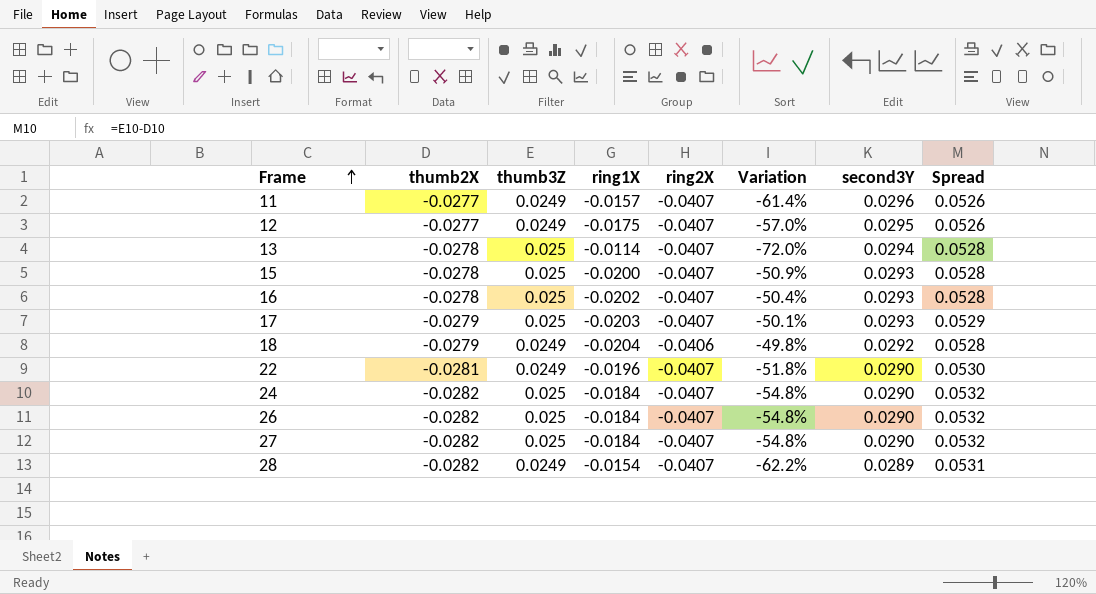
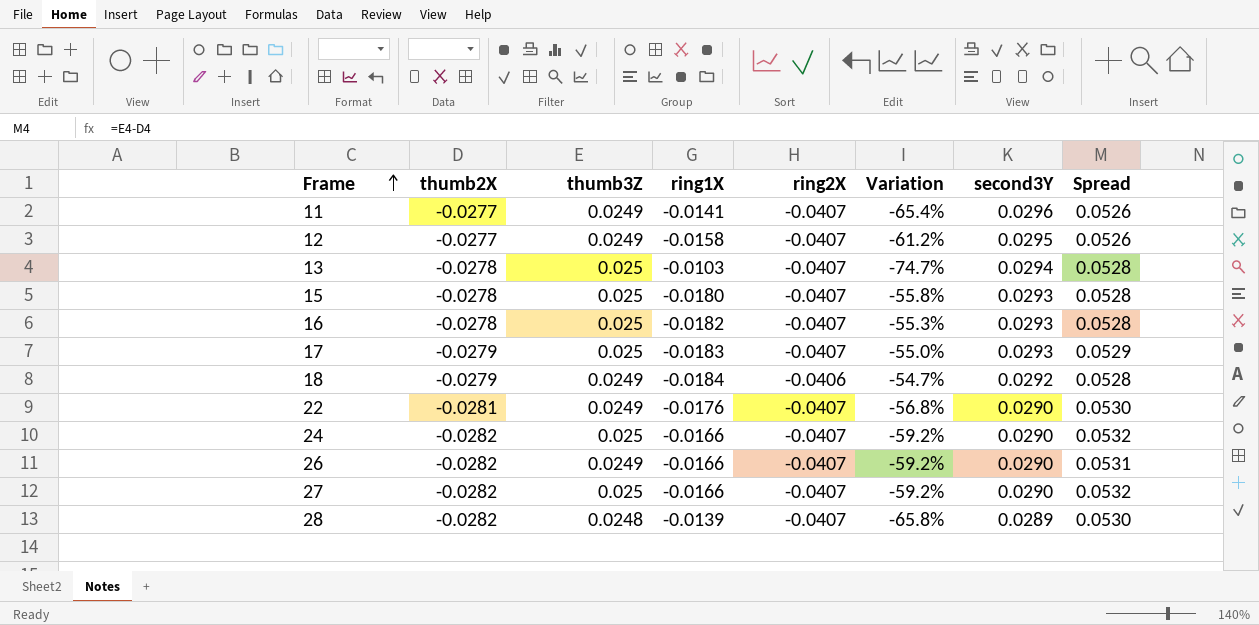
11 | ring1X: -0.0157 -> -0.0141
11 | Variation: -61.4% -> -65.4%
12 | ring1X: -0.0175 -> -0.0158
12 | Variation: -57.0% -> -61.2%
13 | ring1X: -0.0114 -> -0.0103
13 | Variation: -72.0% -> -74.7%
15 | ring1X: -0.0200 -> -0.0180
15 | Variation: -50.9% -> -55.8%
16 | ring1X: -0.0202 -> -0.0182
16 | Variation: -50.4% -> -55.3%
17 | ring1X: -0.0203 -> -0.0183
17 | Variation: -50.1% -> -55.0%
18 | ring1X: -0.0204 -> -0.0184
18 | Variation: -49.8% -> -54.7%
22 | ring1X: -0.0196 -> -0.0176
22 | Variation: -51.8% -> -56.8%
24 | ring1X: -0.0184 -> -0.0166
24 | Variation: -54.8% -> -59.2%
26 | thumb3Z: 0.025 -> 0.0249
26 | ring1X: -0.0184 -> -0.0166
26 | Variation: -54.8% -> -59.2%
26 | Spread: 0.0532 -> 0.0531
27 | ring1X: -0.0184 -> -0.0166
27 | Variation: -54.8% -> -59.2%
28 | thumb3Z: 0.0249 -> 0.0248
28 | ring1X: -0.0154 -> -0.0139
28 | Variation: -62.2% -> -65.8%
28 | Spread: 0.0531 -> 0.0530

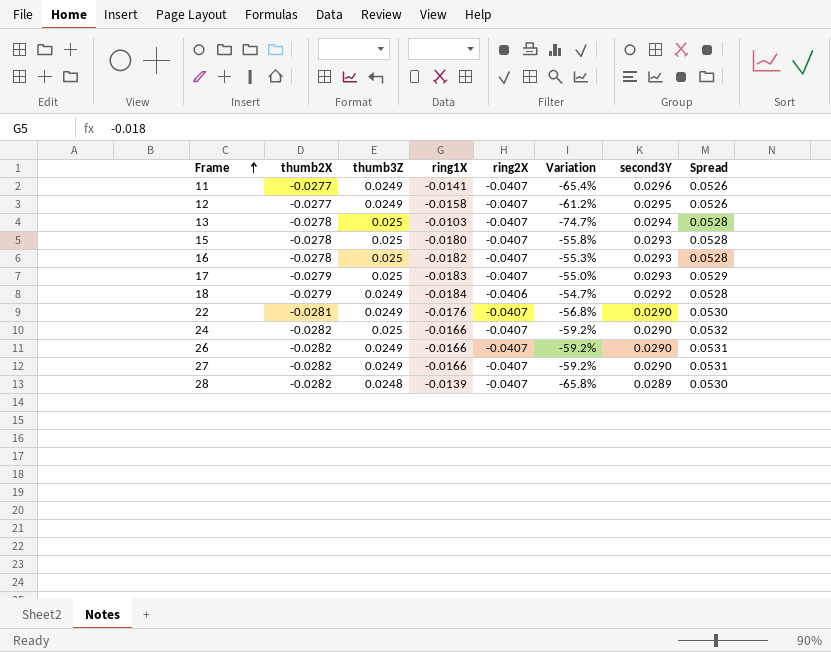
27 | thumb3Z: 0.025 -> 0.0249
27 | Spread: 0.0532 -> 0.0531

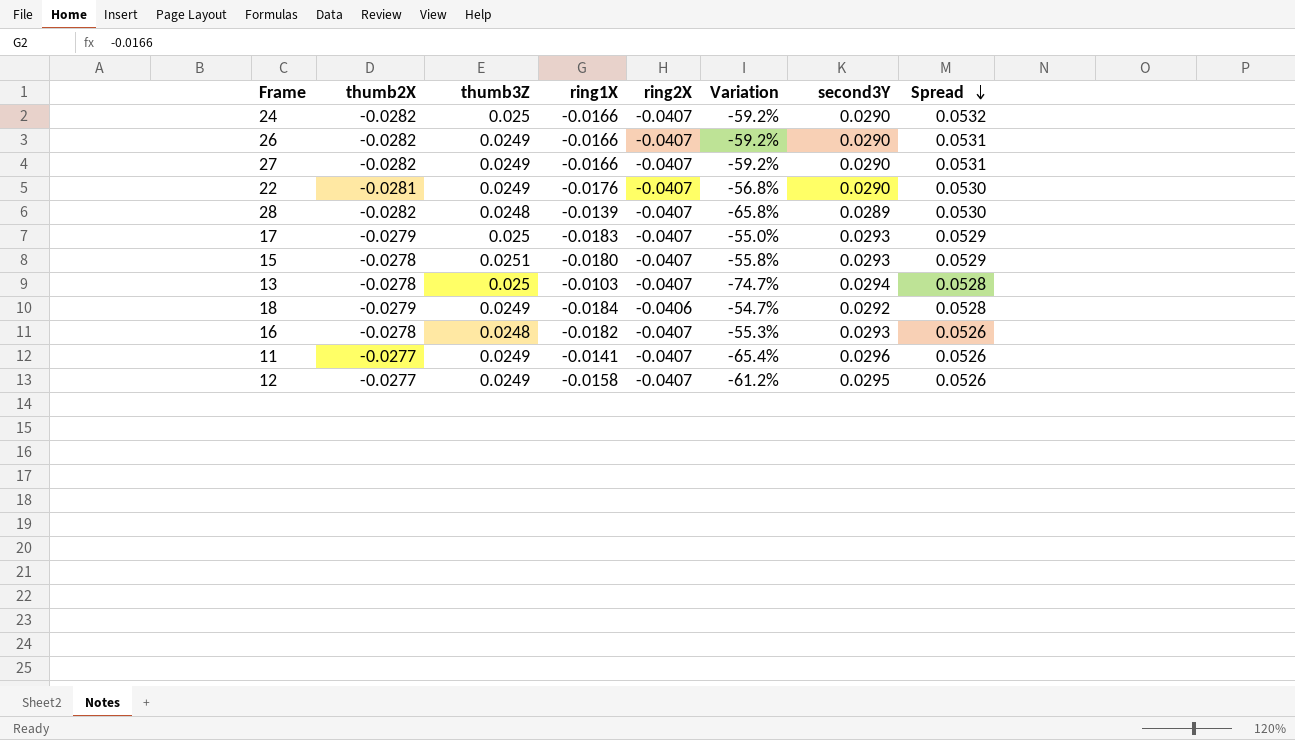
row order: Frame ascending -> Spread descending
15 | thumb3Z: 0.025 -> 0.0251
15 | Spread: 0.0528 -> 0.0529
16 | thumb3Z: 0.025 -> 0.0248
16 | Spread: 0.0528 -> 0.0526

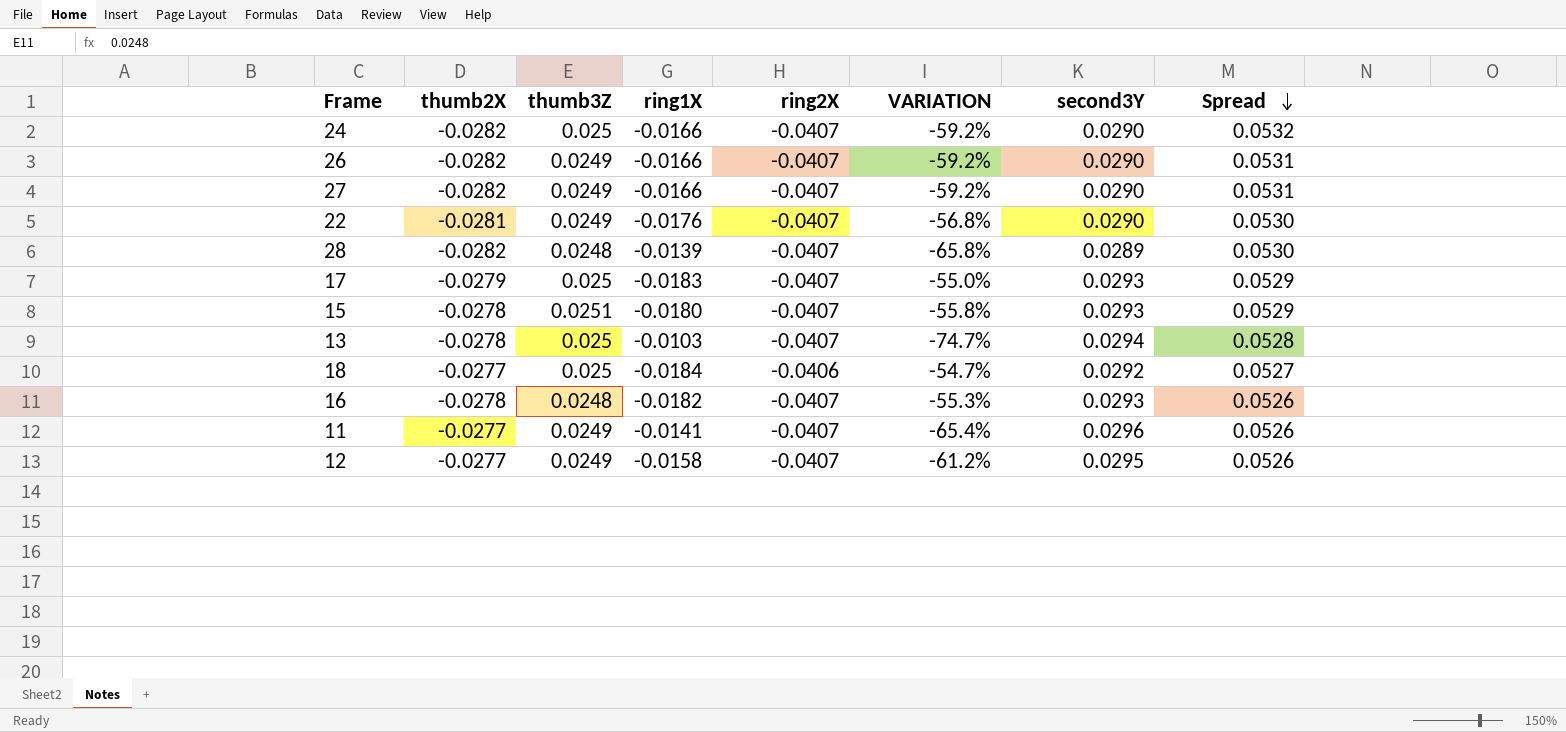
column name: Variation -> VARIATION
18 | thumb2X: -0.0279 -> -0.0277
18 | thumb3Z: 0.0249 -> 0.025
18 | Spread: 0.0528 -> 0.0527

